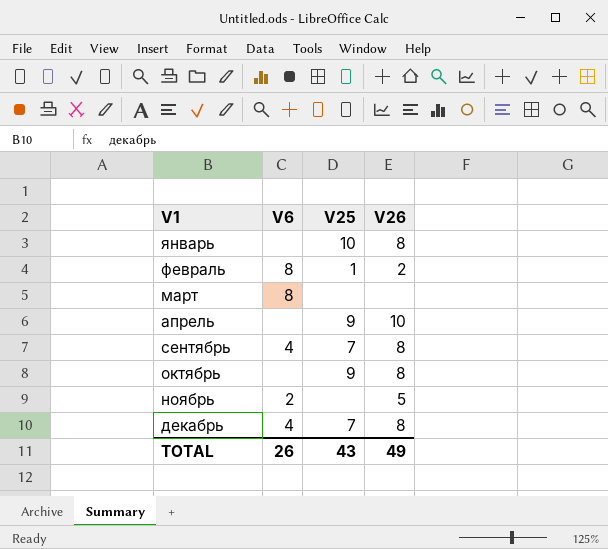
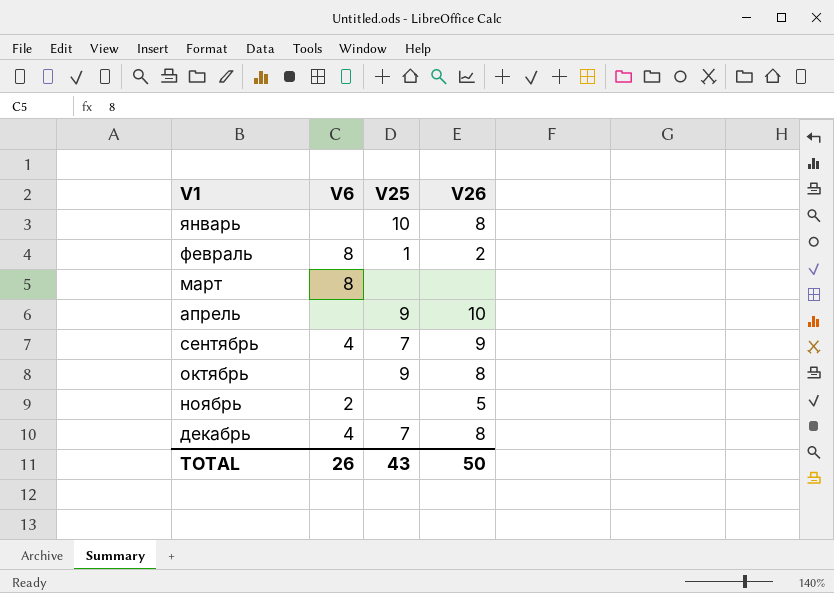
сентябрь | V26: 8 -> 9
TOTAL | V26: 49 -> 50

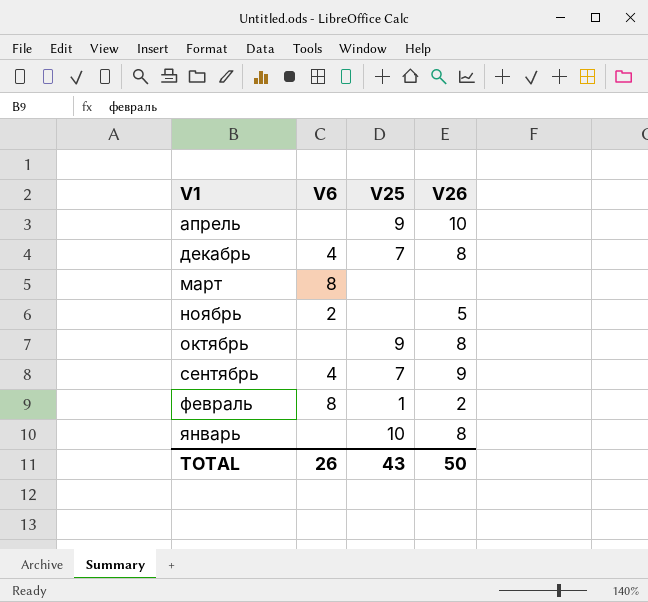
row order: none -> V1 ascending

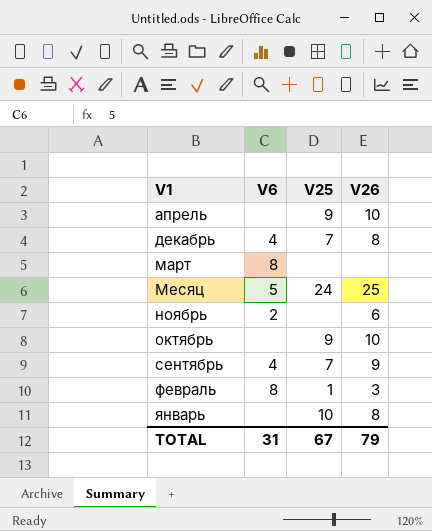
row Месяц: none -> 5 | 24 | 25
ноябрь | V26: 5 -> 6
октябрь | V26: 8 -> 10
февраль | V26: 2 -> 3
TOTAL | V6: 26 -> 31
TOTAL | V25: 43 -> 67
TOTAL | V26: 50 -> 79

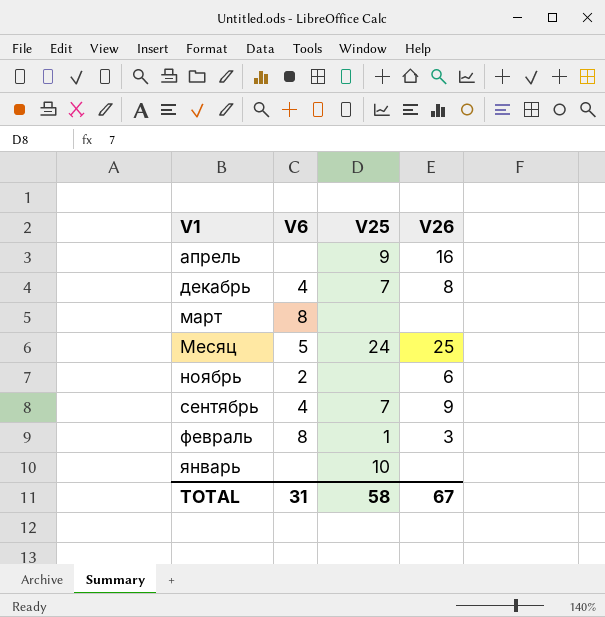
row октябрь: none | 9 | 10 -> none
апрель | V26: 10 -> 16
январь | V26: 8 -> none
TOTAL | V25: 67 -> 58
TOTAL | V26: 79 -> 67

